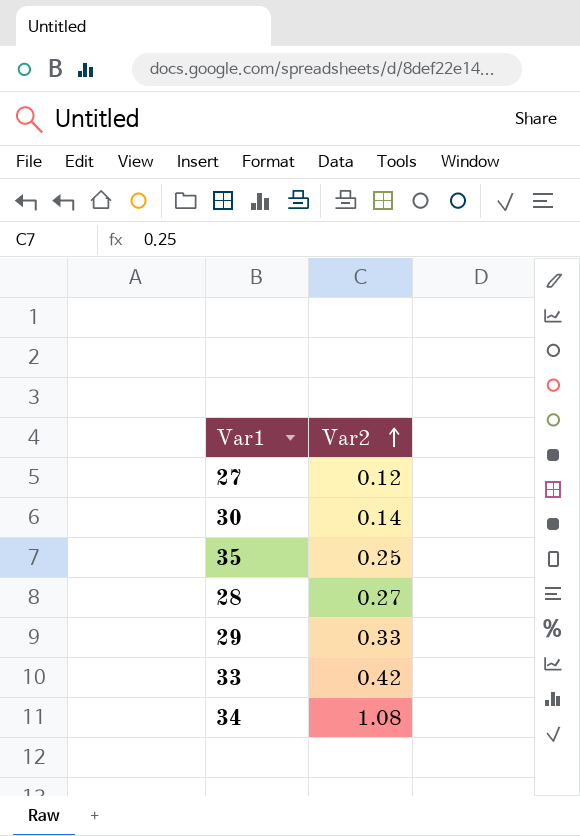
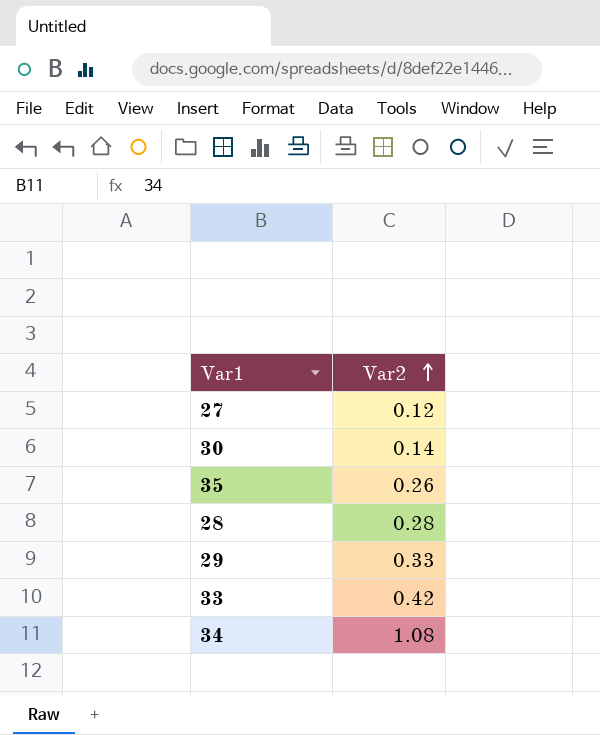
35 | Var2: 0.25 -> 0.26
28 | Var2: 0.27 -> 0.28

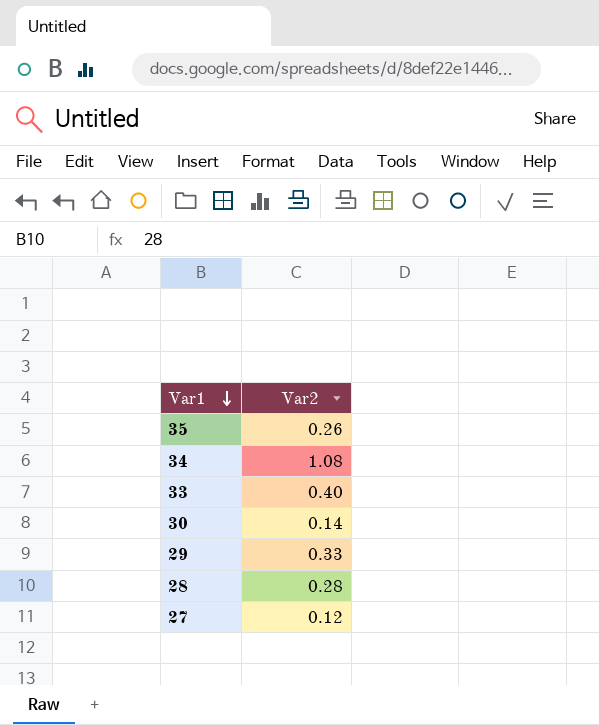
row order: Var2 ascending -> Var1 descending
33 | Var2: 0.42 -> 0.40

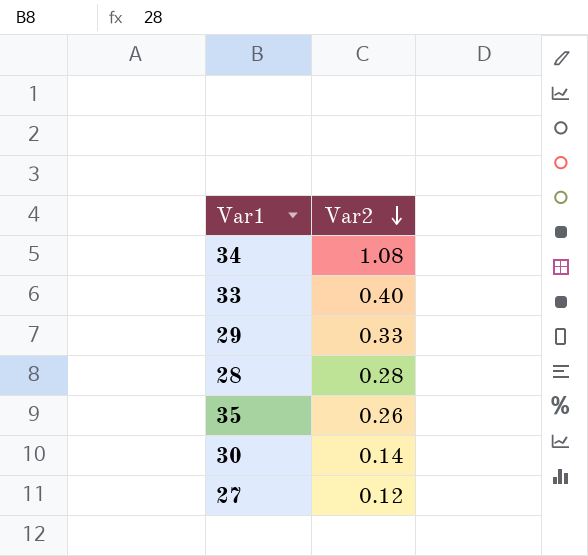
row order: Var1 descending -> Var2 descending

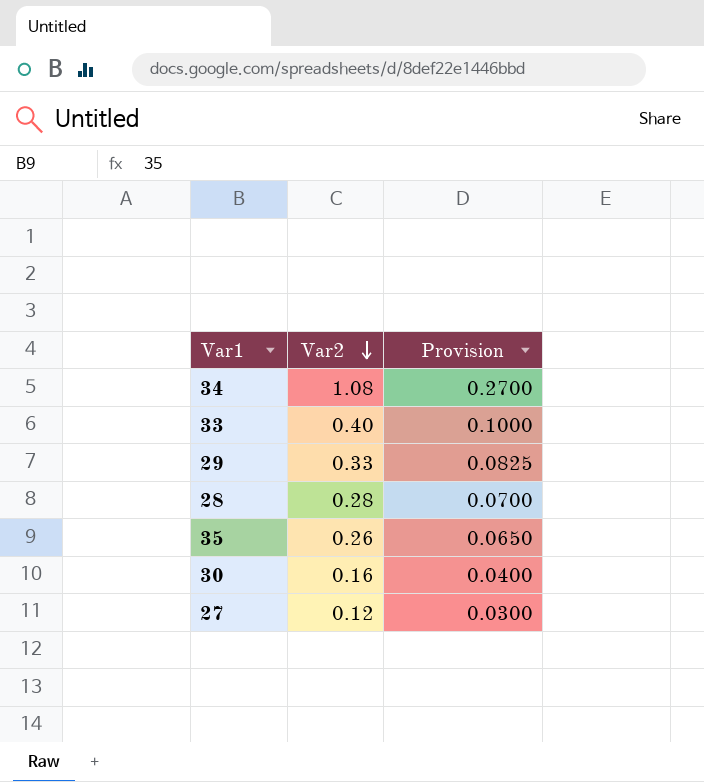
column Provision | formula: none -> [Var2] * 0.25
30 | Var2: 0.14 -> 0.16

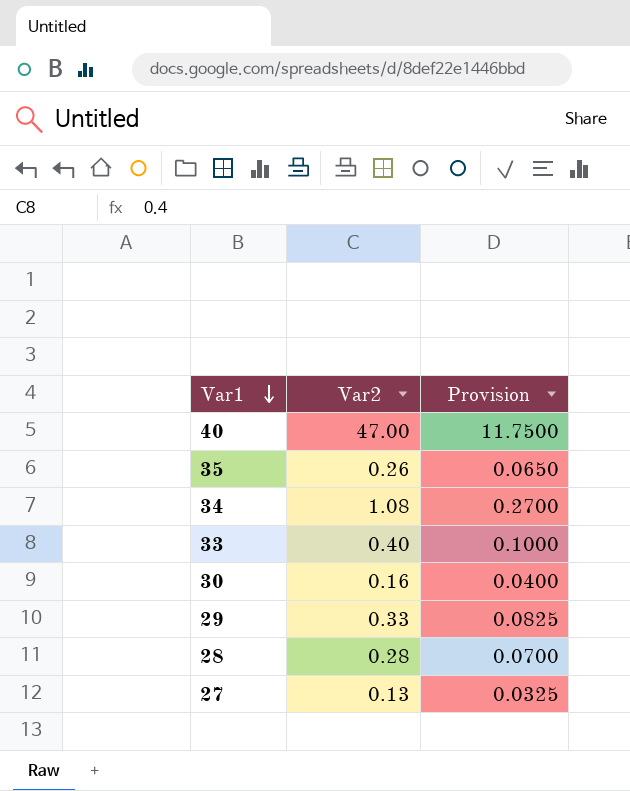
row order: Var2 descending -> Var1 descending
row 40: none -> 47.00 | 11.7500
27 | Var2: 0.12 -> 0.13
27 | Provision: 0.0300 -> 0.0325

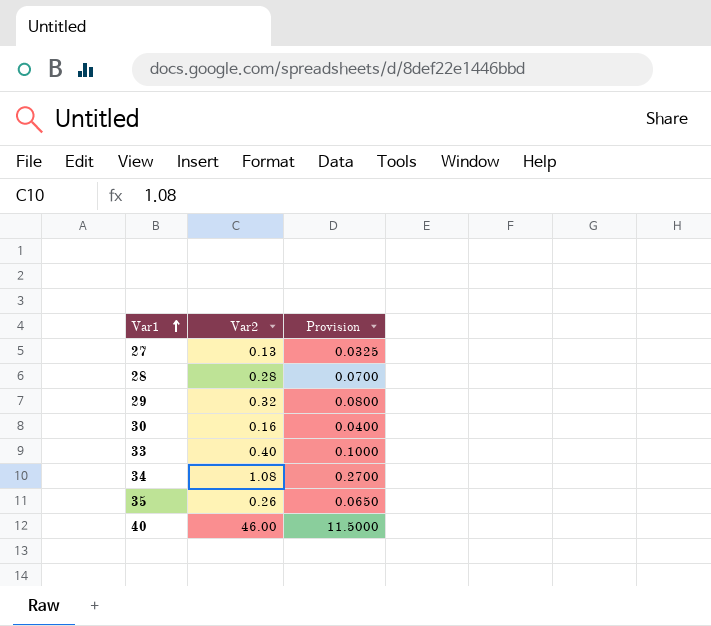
row order: Var1 descending -> Var1 ascending
29 | Var2: 0.33 -> 0.32
29 | Provision: 0.0825 -> 0.0800
40 | Var2: 47.00 -> 46.00
40 | Provision: 11.7500 -> 11.5000

